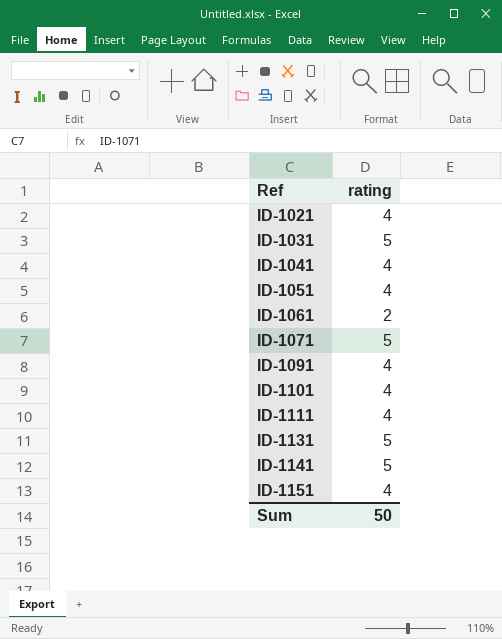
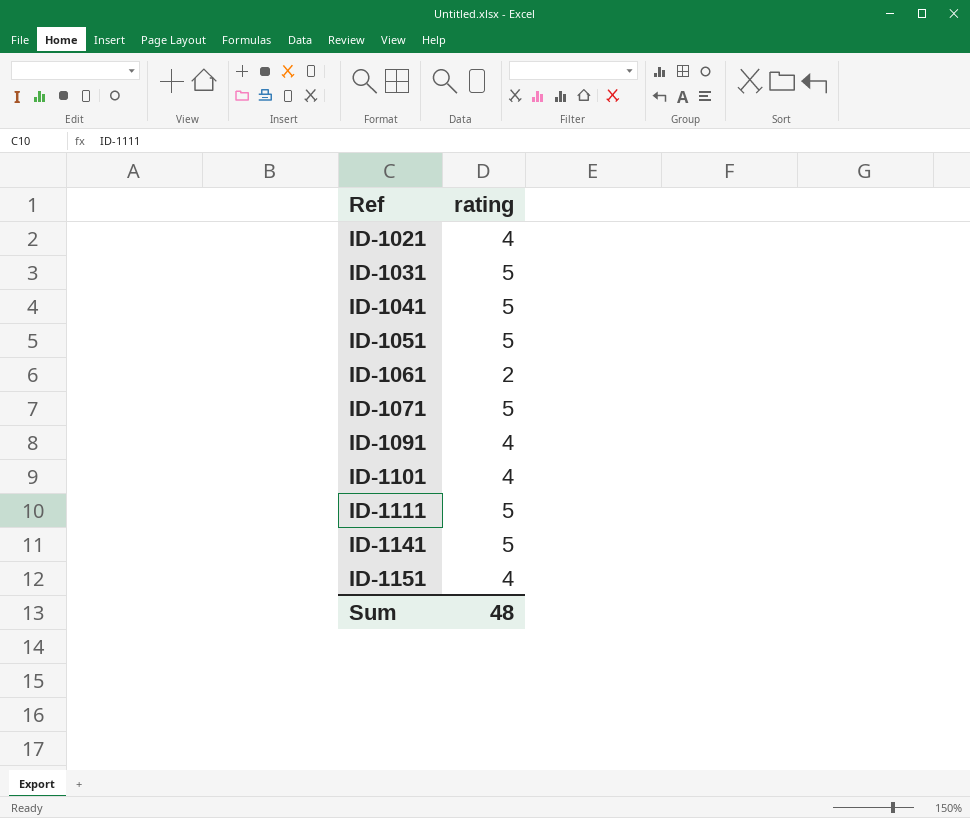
row ID-1131: 5 -> none
ID-1041 | rating: 4 -> 5
ID-1051 | rating: 4 -> 5
ID-1111 | rating: 4 -> 5
Sum | rating: 50 -> 48

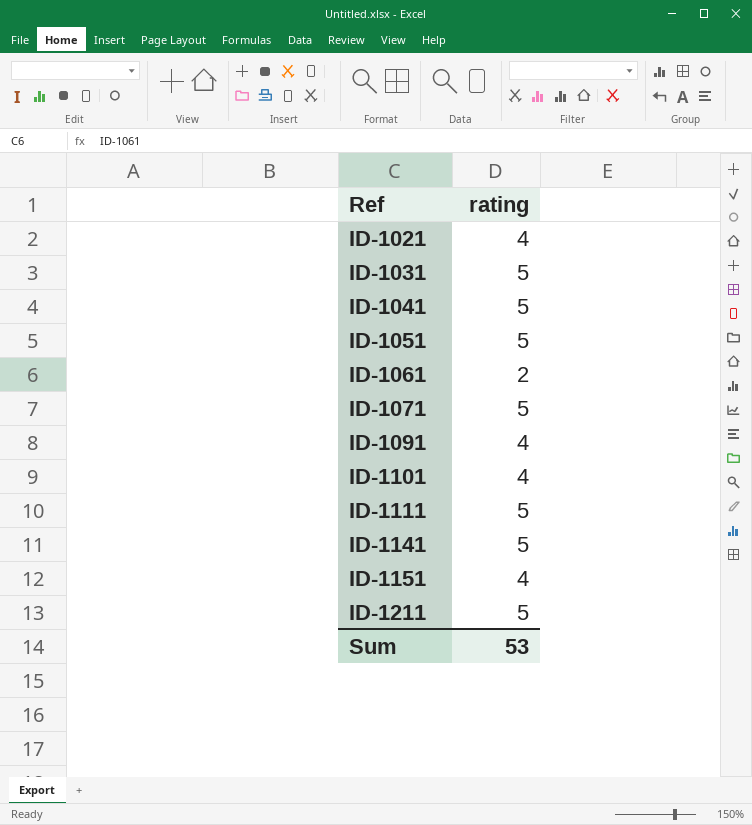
row ID-1211: none -> 5
Sum | rating: 48 -> 53

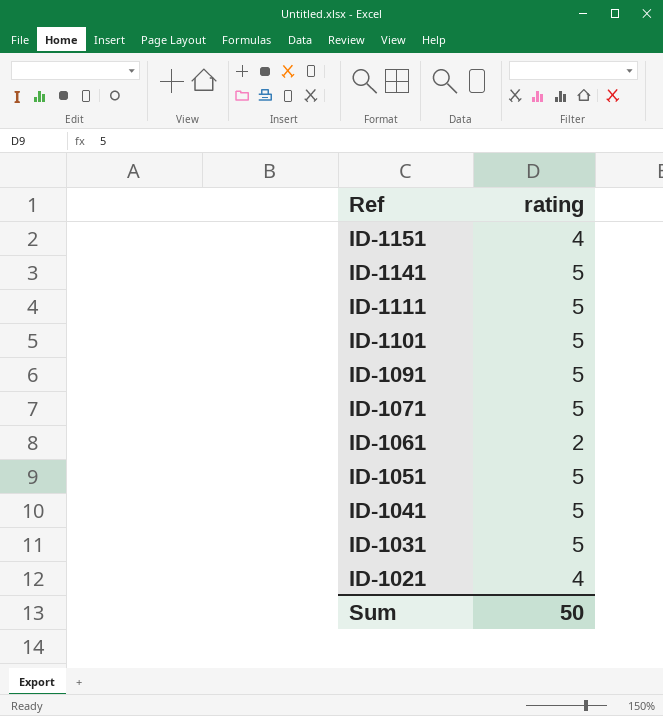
row order: Ref ascending -> Ref descending
row ID-1211: 5 -> none
ID-1101 | rating: 4 -> 5
ID-1091 | rating: 4 -> 5
Sum | rating: 53 -> 50

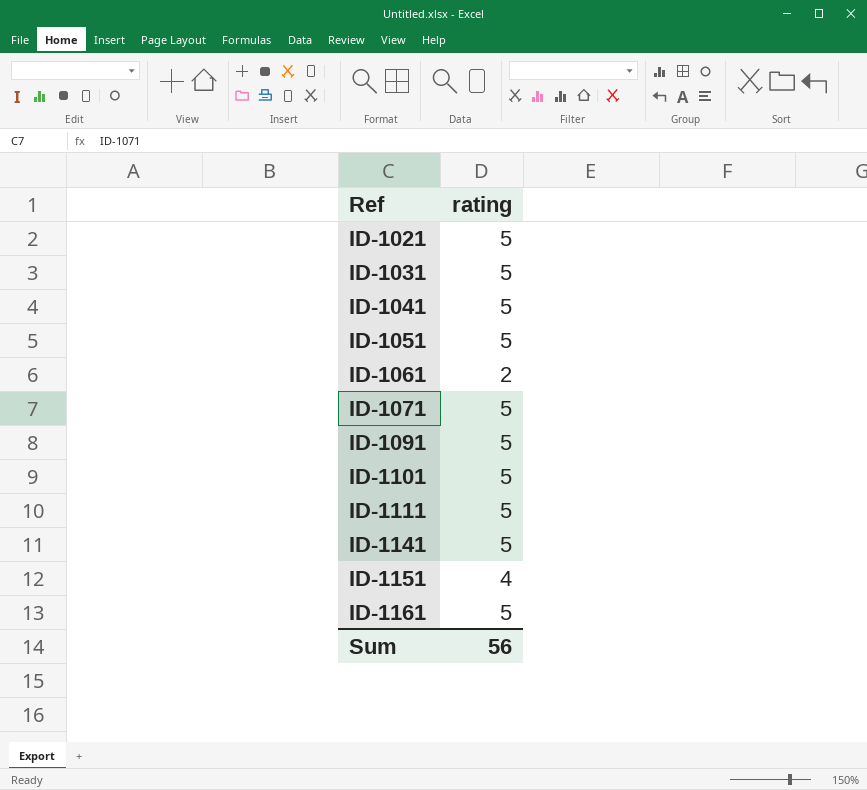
row order: Ref descending -> Ref ascending
ID-1021 | rating: 4 -> 5
row ID-1161: none -> 5
Sum | rating: 50 -> 56

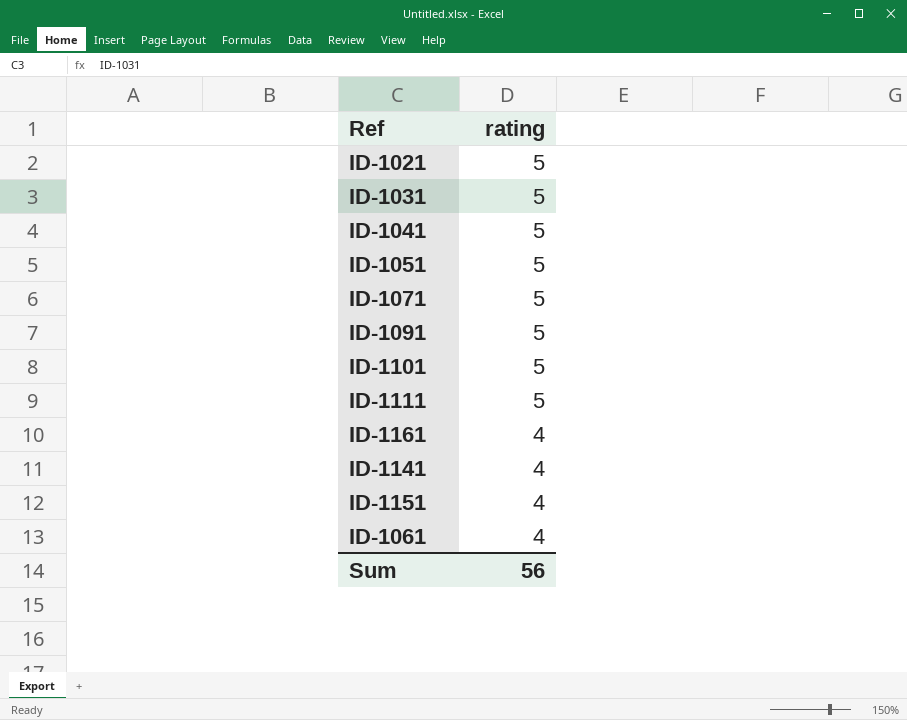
row order: Ref ascending -> rating descending
ID-1161 | rating: 5 -> 4
ID-1141 | rating: 5 -> 4
ID-1061 | rating: 2 -> 4

